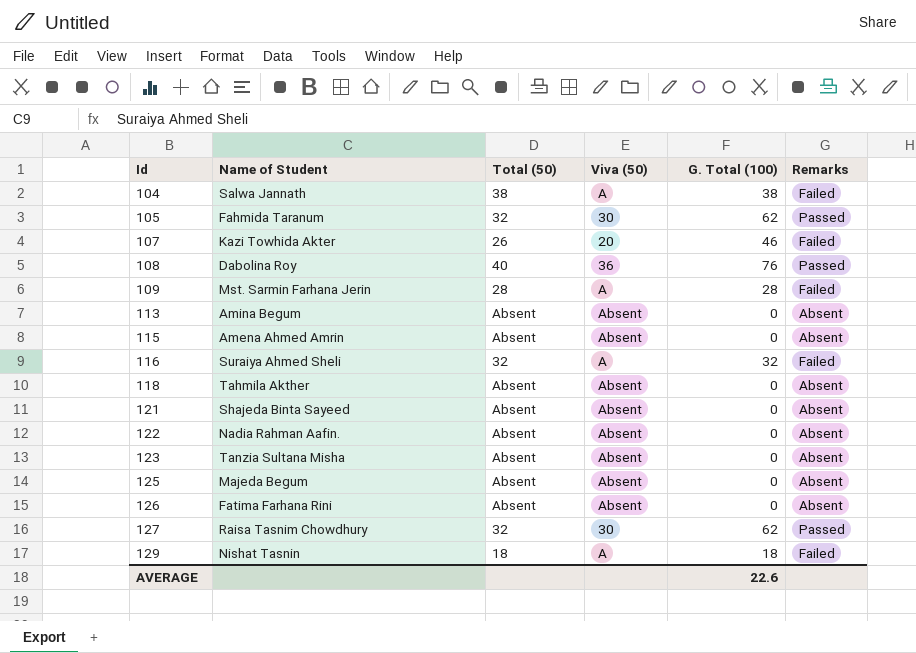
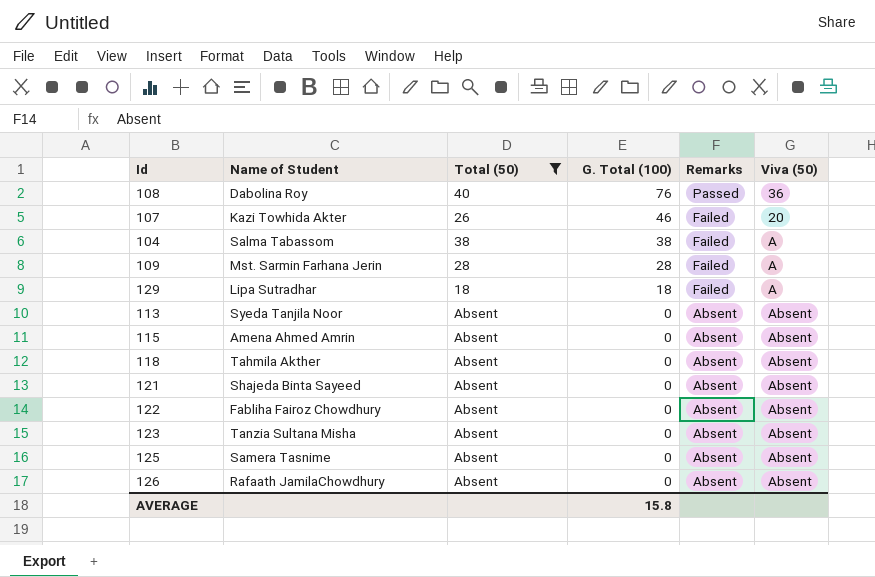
filter: none -> Total (50) != 32
row order: Id ascending -> G. Total (100) descending
column Viva (50) | position: 4 -> 6
104 | Name of Student: Salwa Jannath -> Salma Tabassom
129 | Name of Student: Nishat Tasnin -> Lipa Sutradhar
113 | Name of Student: Amina Begum -> Syeda Tanjila Noor
122 | Name of Student: Nadia Rahman Aafin. -> Fabliha Fairoz Chowdhury
125 | Name of Student: Majeda Begum -> Samera Tasnime
126 | Name of Student: Fatima Farhana Rini -> Rafaath JamilaChowdhury
AVERAGE | G. Total (100): 22.6 -> 15.8

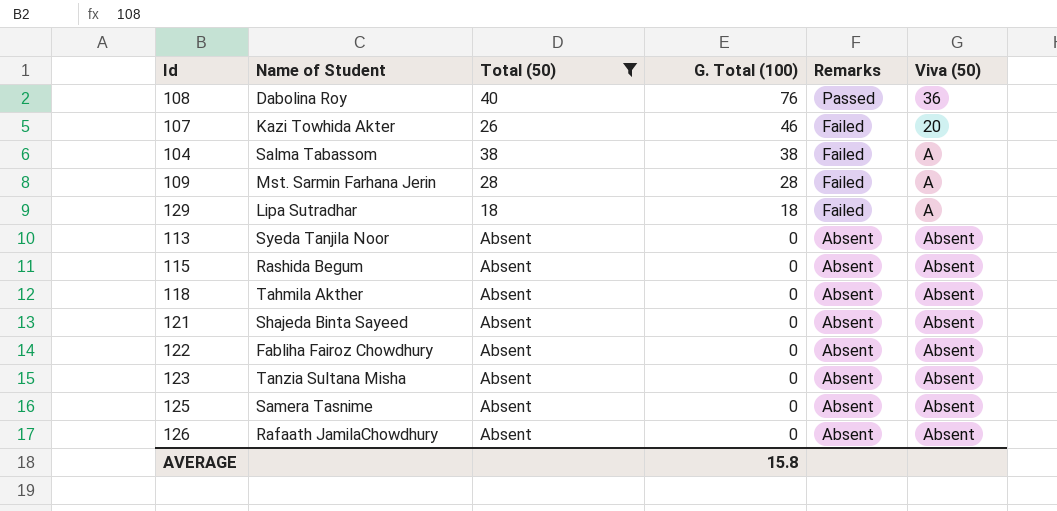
115 | Name of Student: Amena Ahmed Amrin -> Rashida Begum

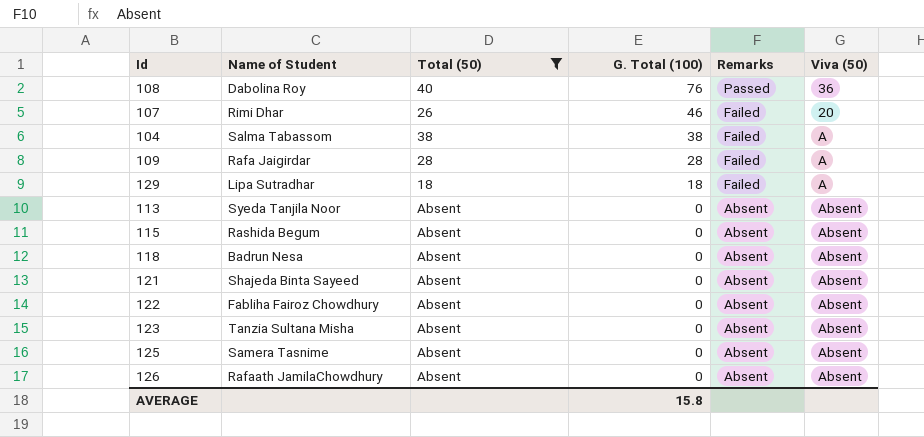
107 | Name of Student: Kazi Towhida Akter -> Rimi Dhar
109 | Name of Student: Mst. Sarmin Farhana Jerin -> Rafa Jaigirdar
118 | Name of Student: Tahmila Akther -> Badrun Nesa

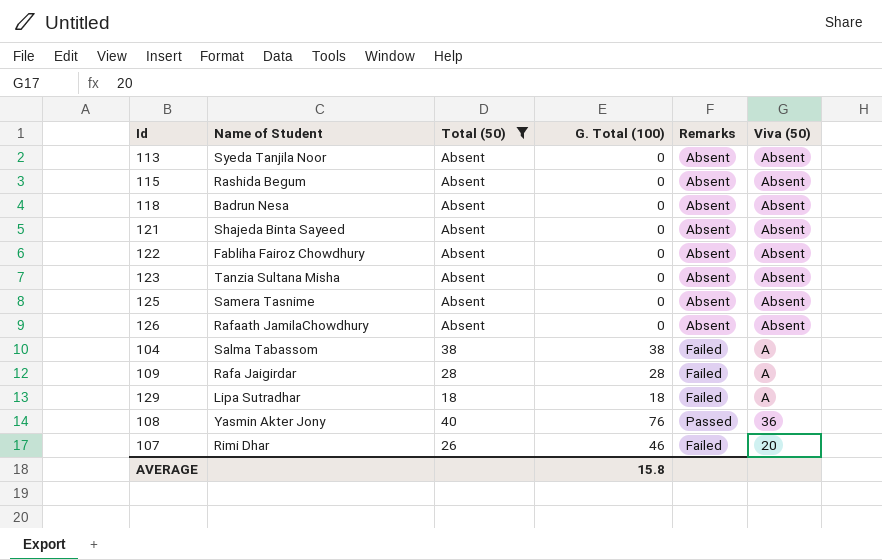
row order: G. Total (100) descending -> Viva (50) descending
108 | Name of Student: Dabolina Roy -> Yasmin Akter Jony

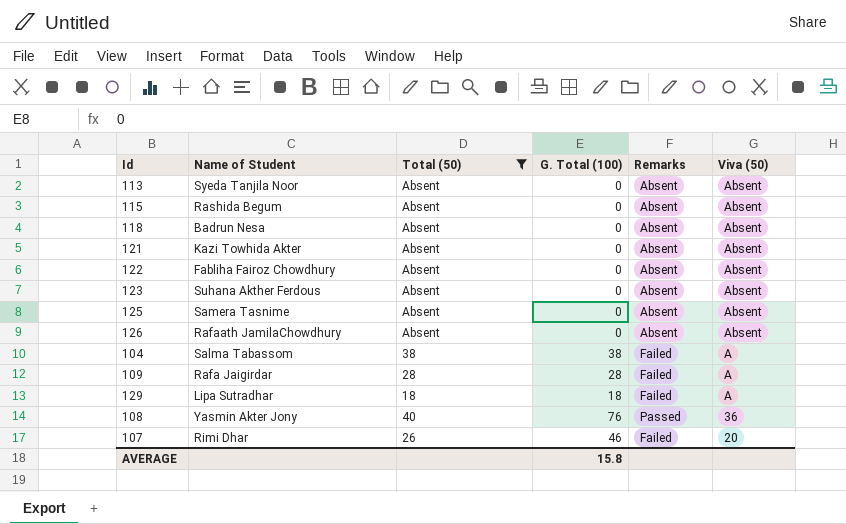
121 | Name of Student: Shajeda Binta Sayeed -> Kazi Towhida Akter
123 | Name of Student: Tanzia Sultana Misha -> Suhana Akther Ferdous

